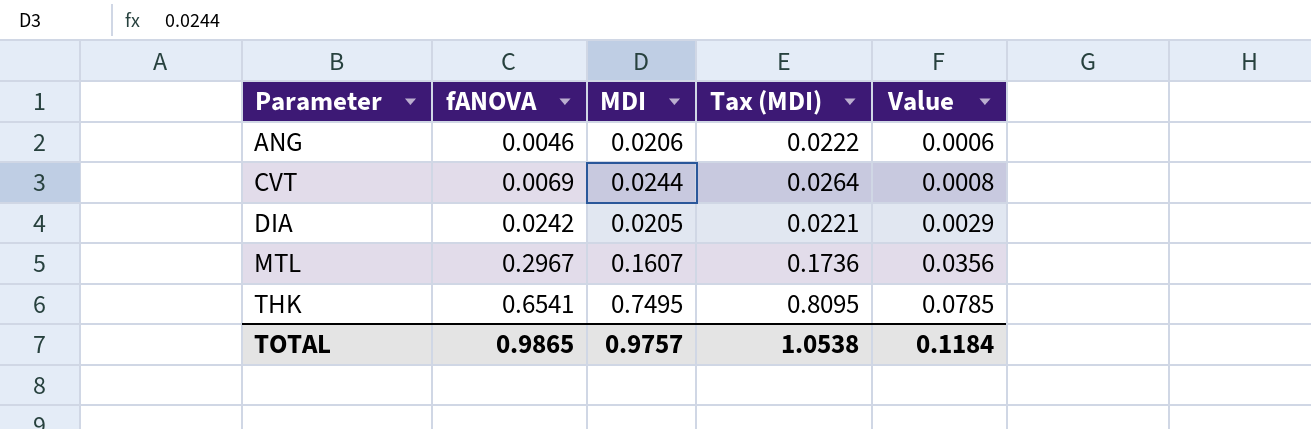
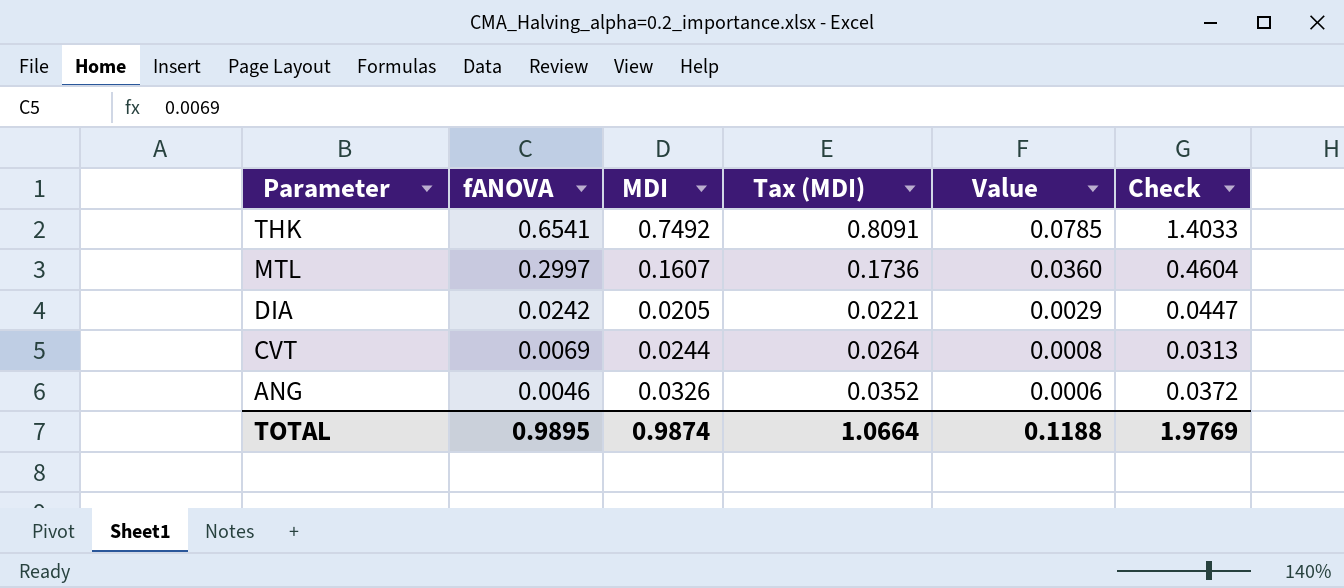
row order: Parameter ascending -> Parameter descending
column Check | formula: none -> [fANOVA] + [MDI]
THK | MDI: 0.7495 -> 0.7492
THK | Tax (MDI): 0.8095 -> 0.8091
MTL | fANOVA: 0.2967 -> 0.2997
MTL | Value: 0.0356 -> 0.0360
ANG | MDI: 0.0206 -> 0.0326
ANG | Tax (MDI): 0.0222 -> 0.0352
TOTAL | fANOVA: 0.9865 -> 0.9895
TOTAL | MDI: 0.9757 -> 0.9874
TOTAL | Tax (MDI): 1.0538 -> 1.0664
TOTAL | Value: 0.1184 -> 0.1188

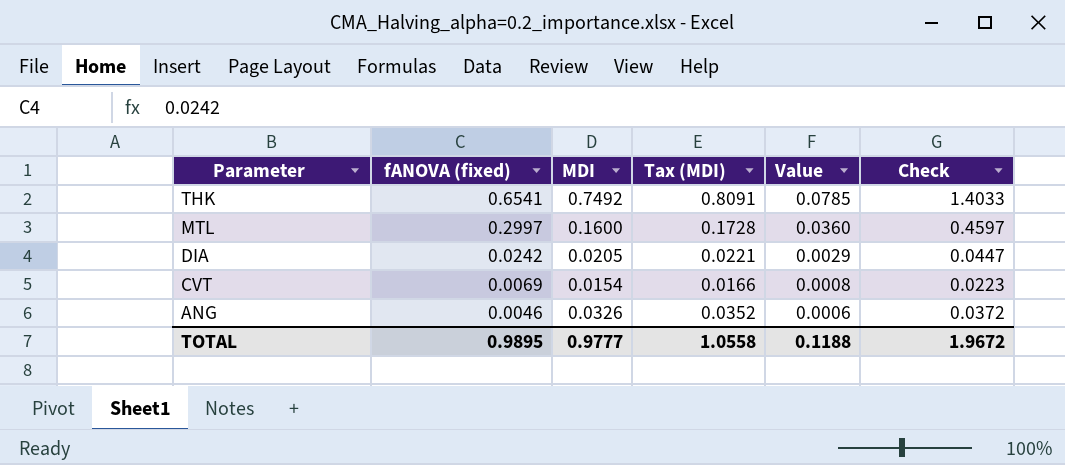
column name: fANOVA -> fANOVA (fixed)
MTL | MDI: 0.1607 -> 0.1600
MTL | Tax (MDI): 0.1736 -> 0.1728
MTL | Check: 0.4604 -> 0.4597
CVT | MDI: 0.0244 -> 0.0154
CVT | Tax (MDI): 0.0264 -> 0.0166
CVT | Check: 0.0313 -> 0.0223
TOTAL | MDI: 0.9874 -> 0.9777
TOTAL | Tax (MDI): 1.0664 -> 1.0558
TOTAL | Check: 1.9769 -> 1.9672

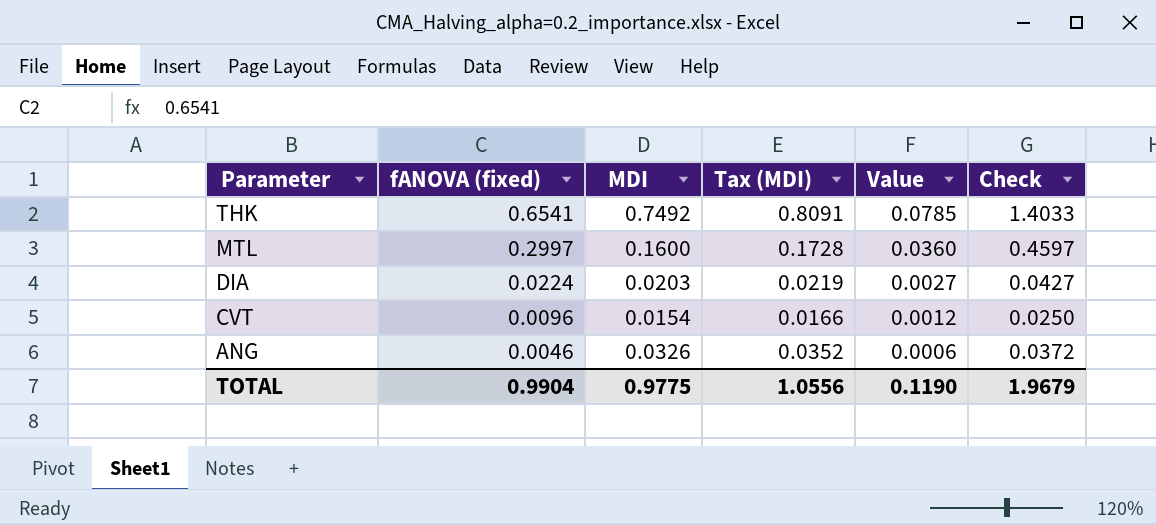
DIA | fANOVA (fixed): 0.0242 -> 0.0224
DIA | MDI: 0.0205 -> 0.0203
DIA | Tax (MDI): 0.0221 -> 0.0219
DIA | Value: 0.0029 -> 0.0027
DIA | Check: 0.0447 -> 0.0427
CVT | fANOVA (fixed): 0.0069 -> 0.0096
CVT | Value: 0.0008 -> 0.0012
CVT | Check: 0.0223 -> 0.0250
TOTAL | fANOVA (fixed): 0.9895 -> 0.9904
TOTAL | MDI: 0.9777 -> 0.9775
TOTAL | Tax (MDI): 1.0558 -> 1.0556
TOTAL | Value: 0.1188 -> 0.1190
TOTAL | Check: 1.9672 -> 1.9679

